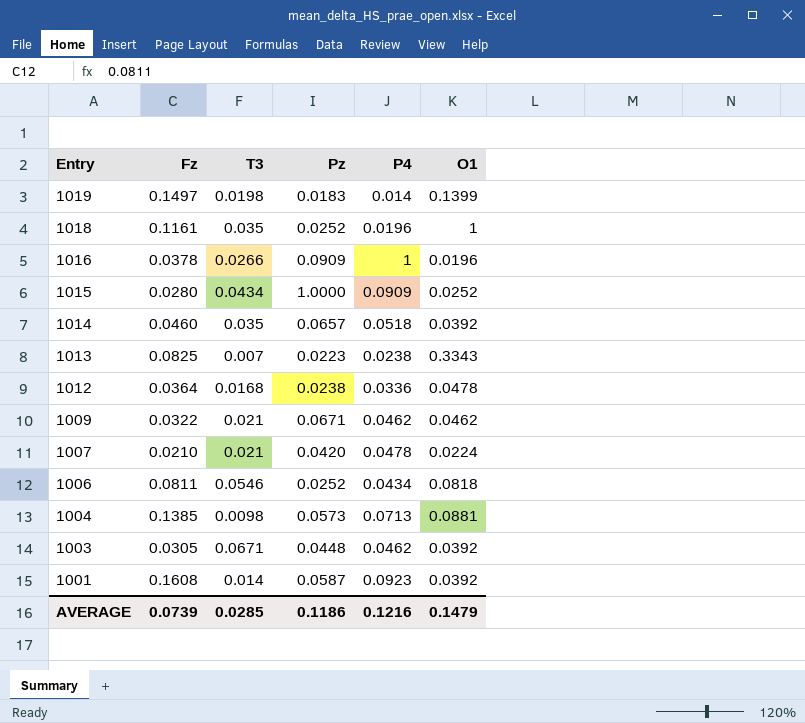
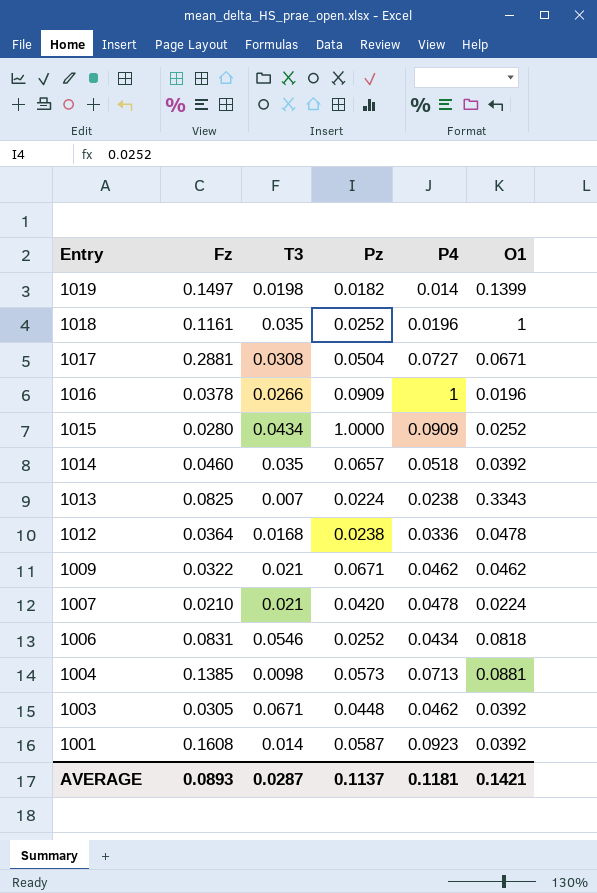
1019 | Pz: 0.0183 -> 0.0182
row 1017: none -> 0.2881 | 0.0308 | 0.0504 | 0.0727 | 0.0671
1013 | Pz: 0.0223 -> 0.0224
1006 | Fz: 0.0811 -> 0.0831
AVERAGE | Fz: 0.0739 -> 0.0893
AVERAGE | T3: 0.0285 -> 0.0287
AVERAGE | Pz: 0.1186 -> 0.1137
AVERAGE | P4: 0.1216 -> 0.1181
AVERAGE | O1: 0.1479 -> 0.1421

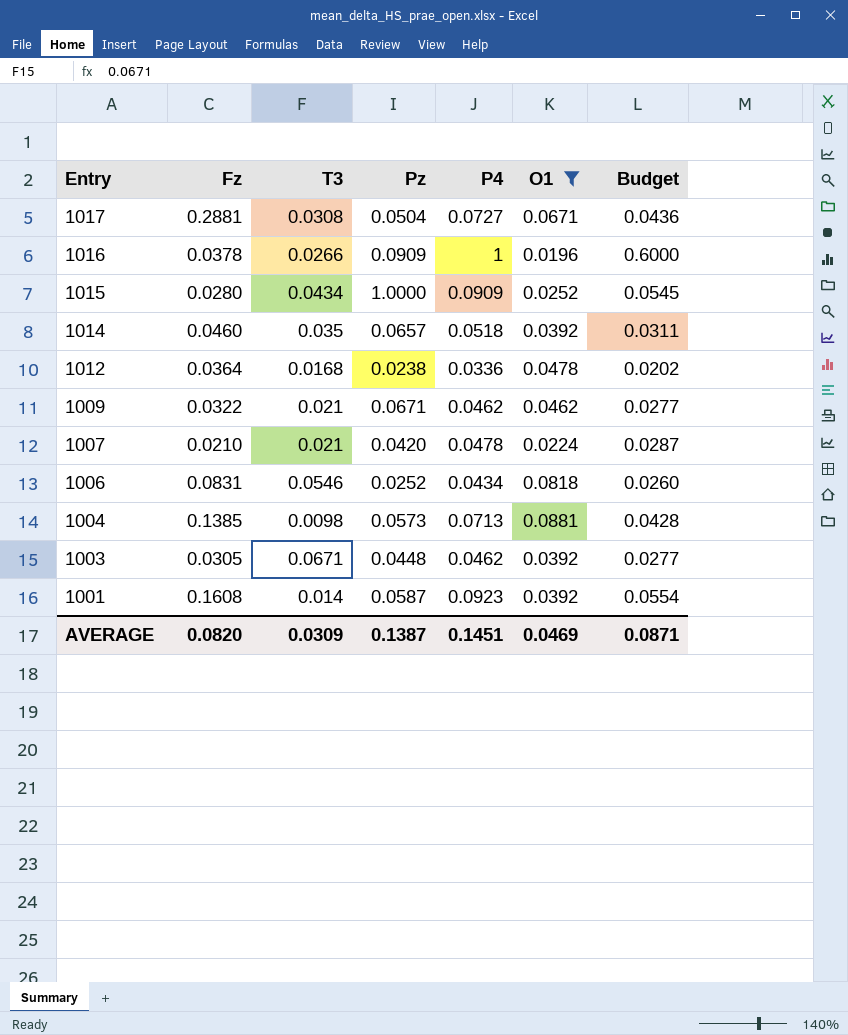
filter: none -> O1 <= 0.0881
column Budget | formula: none -> [P4] * 0.6
AVERAGE | Fz: 0.0893 -> 0.0820
AVERAGE | T3: 0.0287 -> 0.0309
AVERAGE | Pz: 0.1137 -> 0.1387
AVERAGE | P4: 0.1181 -> 0.1451
AVERAGE | O1: 0.1421 -> 0.0469

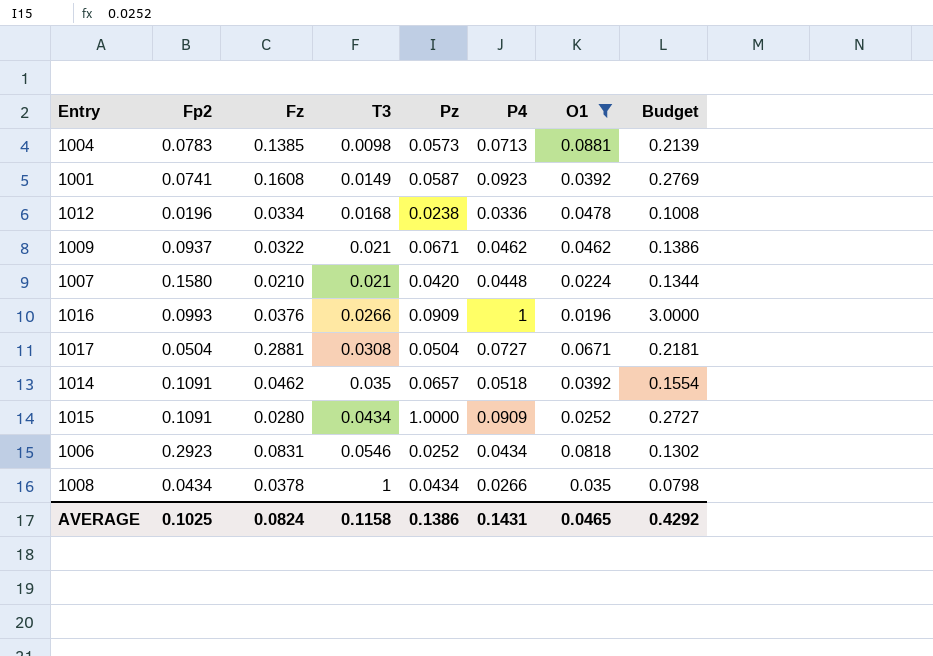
row order: Entry descending -> T3 ascending
column Fp2 | position: none -> 2
column Budget | formula: [P4] * 0.6 -> [P4] * 3
row 1003: 0.0305 | 0.0671 | 0.0448 | 0.0462 | 0.0392 | 0.0277 -> none
1001 | T3: 0.014 -> 0.0149
1012 | Fz: 0.0364 -> 0.0334
1007 | P4: 0.0478 -> 0.0448
1016 | Fz: 0.0378 -> 0.0376
1014 | Fz: 0.0460 -> 0.0462
row 1008: none -> 0.0434 | 0.0378 | 1 | 0.0434 | 0.0266 | 0.035 | 0.0798
AVERAGE | Fz: 0.0820 -> 0.0824
AVERAGE | T3: 0.0309 -> 0.1158
AVERAGE | Pz: 0.1387 -> 0.1386
AVERAGE | P4: 0.1451 -> 0.1431
AVERAGE | O1: 0.0469 -> 0.0465
AVERAGE | Budget: 0.0871 -> 0.4292

